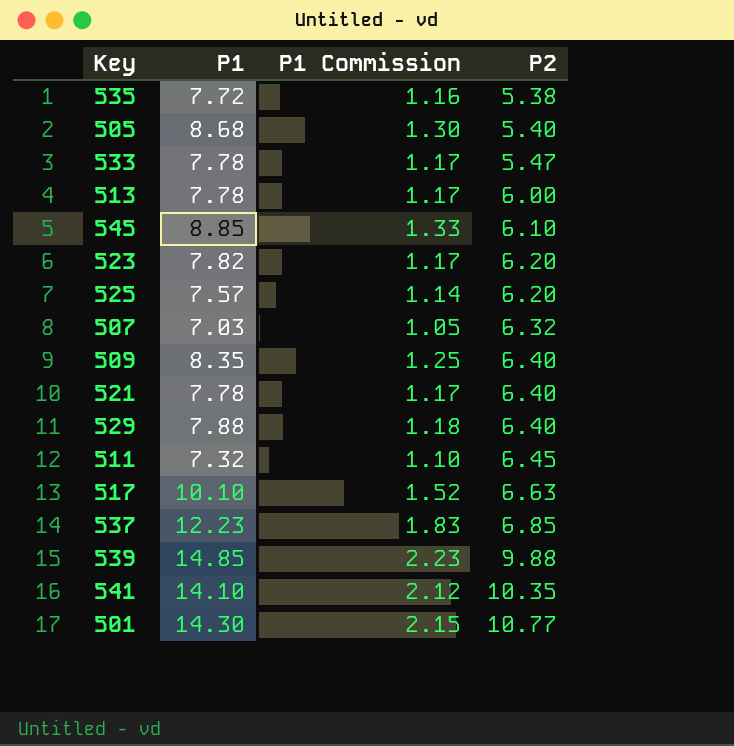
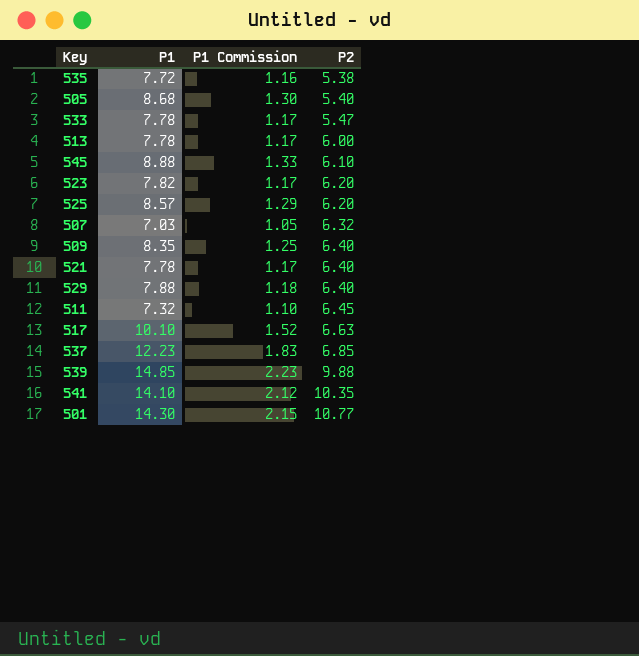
545 | P1: 8.85 -> 8.88
525 | P1: 7.57 -> 8.57
525 | P1 Commission: 1.14 -> 1.29

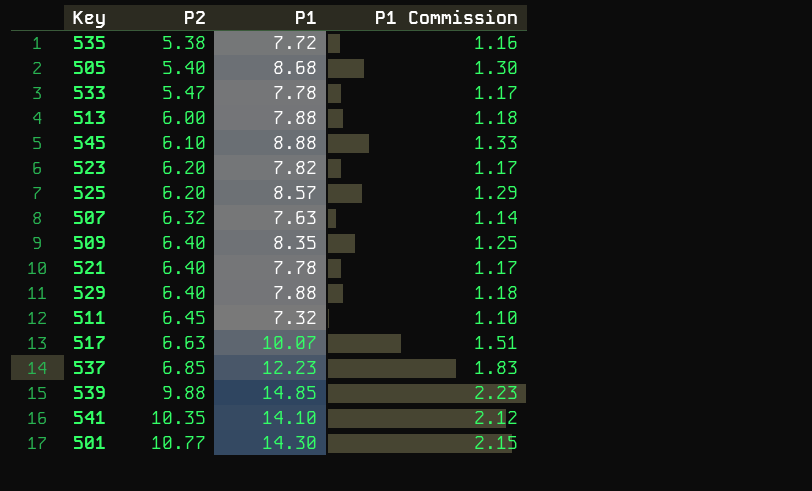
column P2 | position: 4 -> 2
513 | P1: 7.78 -> 7.88
513 | P1 Commission: 1.17 -> 1.18
507 | P1: 7.03 -> 7.63
507 | P1 Commission: 1.05 -> 1.14
517 | P1: 10.10 -> 10.07
517 | P1 Commission: 1.52 -> 1.51

